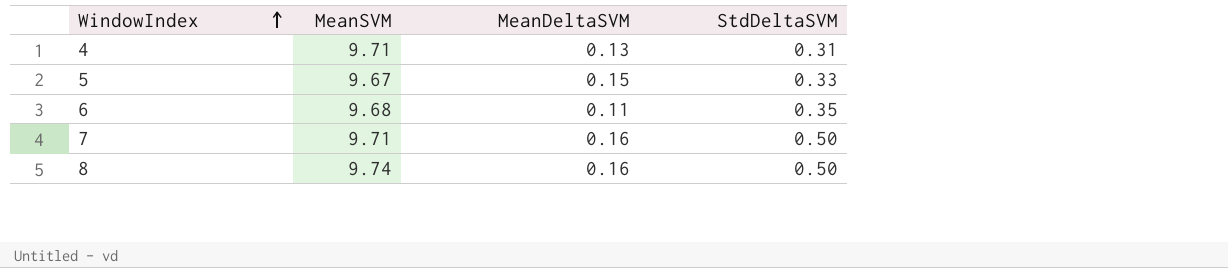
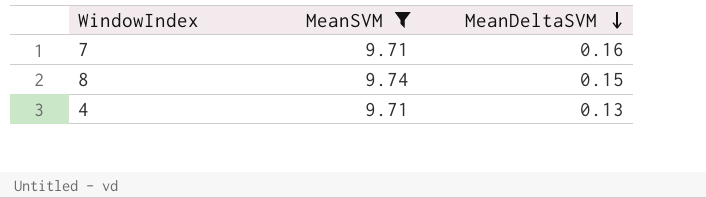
filter: none -> MeanSVM >= 9.71
row order: WindowIndex ascending -> MeanDeltaSVM descending
column StdDeltaSVM | position: 4 -> none
8 | MeanDeltaSVM: 0.16 -> 0.15

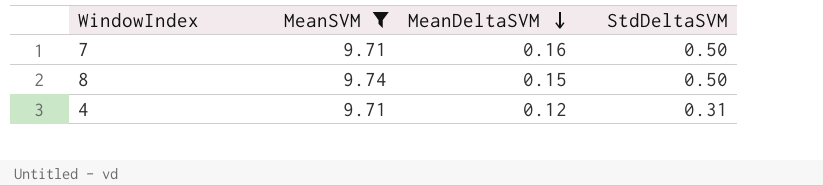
column StdDeltaSVM | position: none -> 4
4 | MeanDeltaSVM: 0.13 -> 0.12

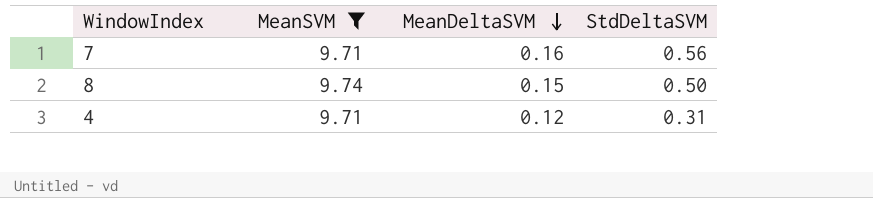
7 | StdDeltaSVM: 0.50 -> 0.56

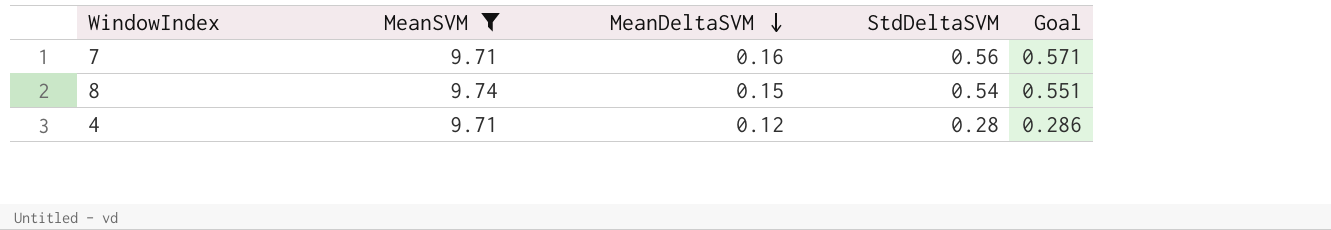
column Goal | formula: none -> [StdDeltaSVM] * 1.02
8 | StdDeltaSVM: 0.50 -> 0.54
4 | StdDeltaSVM: 0.31 -> 0.28

